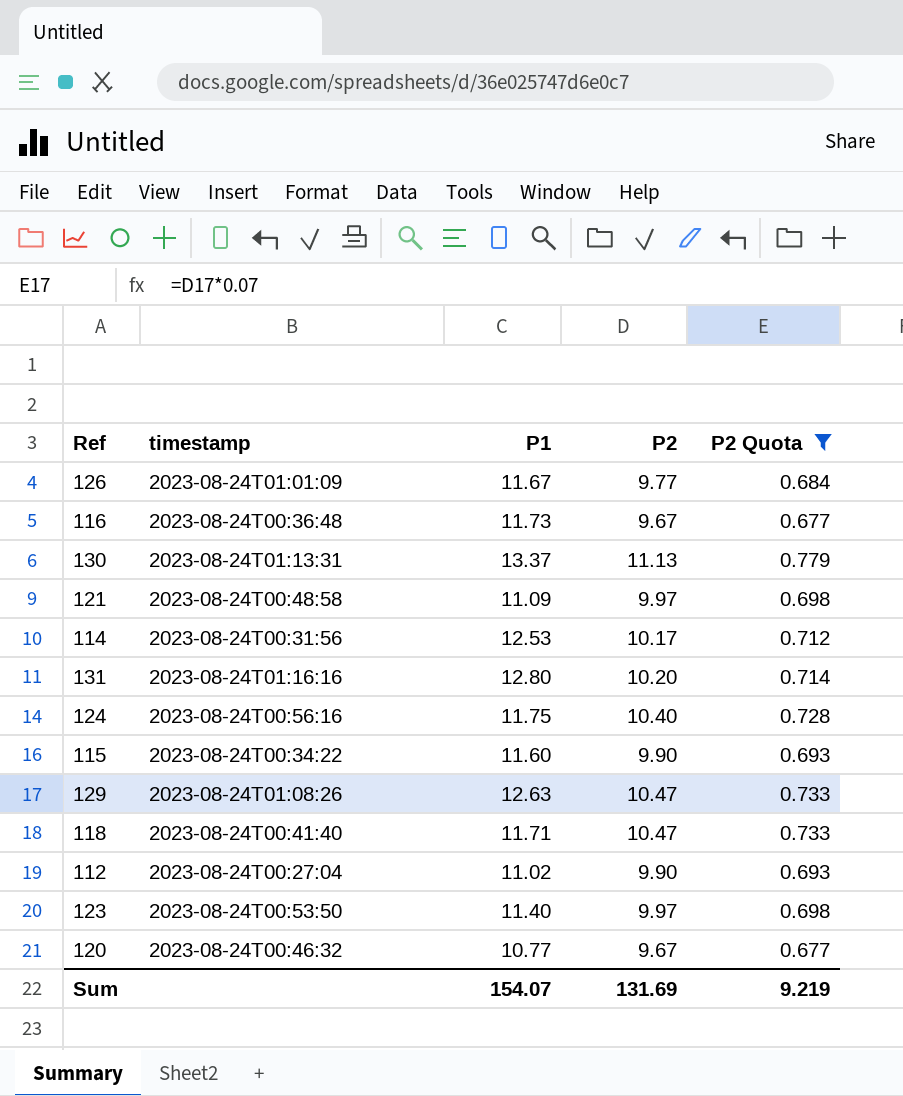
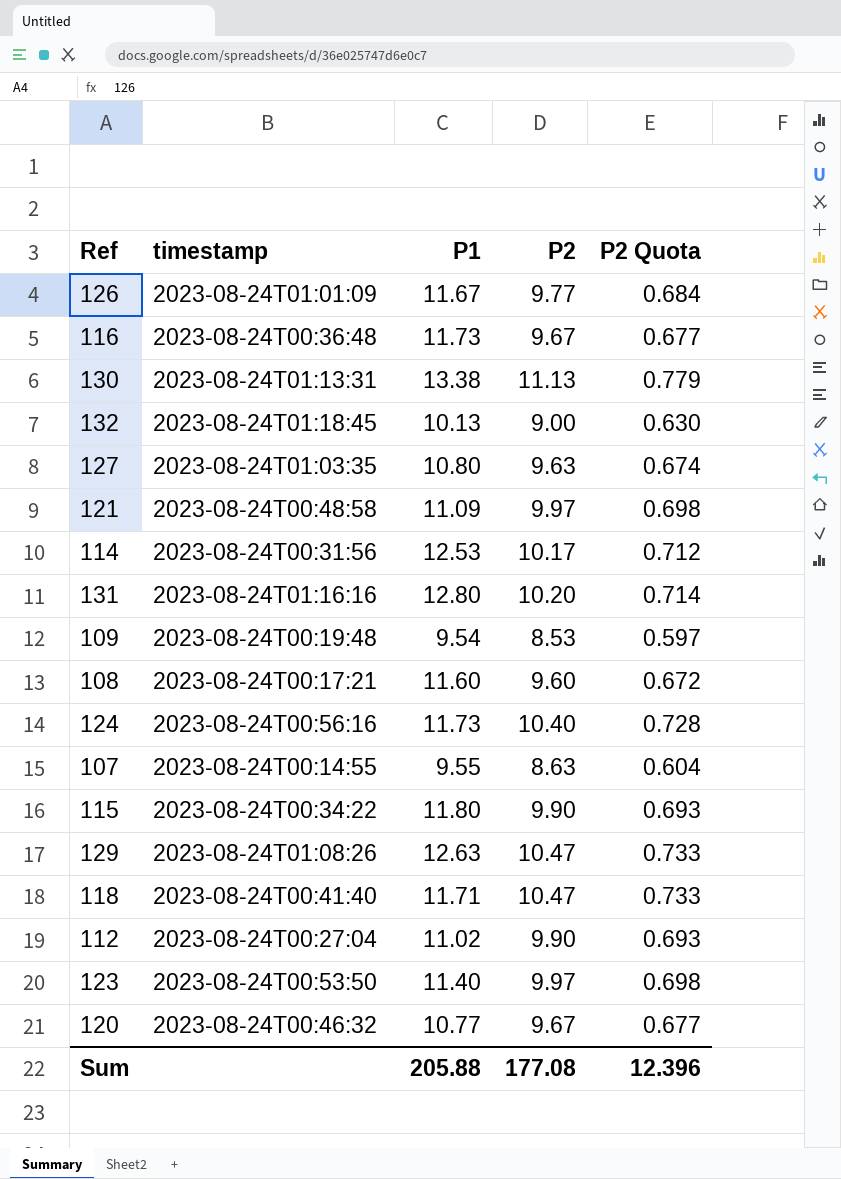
filter: P2 Quota >= 0.677 -> none
130 | P1: 13.37 -> 13.38
124 | P1: 11.75 -> 11.73
115 | P1: 11.60 -> 11.80
Sum | P1: 154.07 -> 205.88
Sum | P2: 131.69 -> 177.08
Sum | P2 Quota: 9.219 -> 12.396

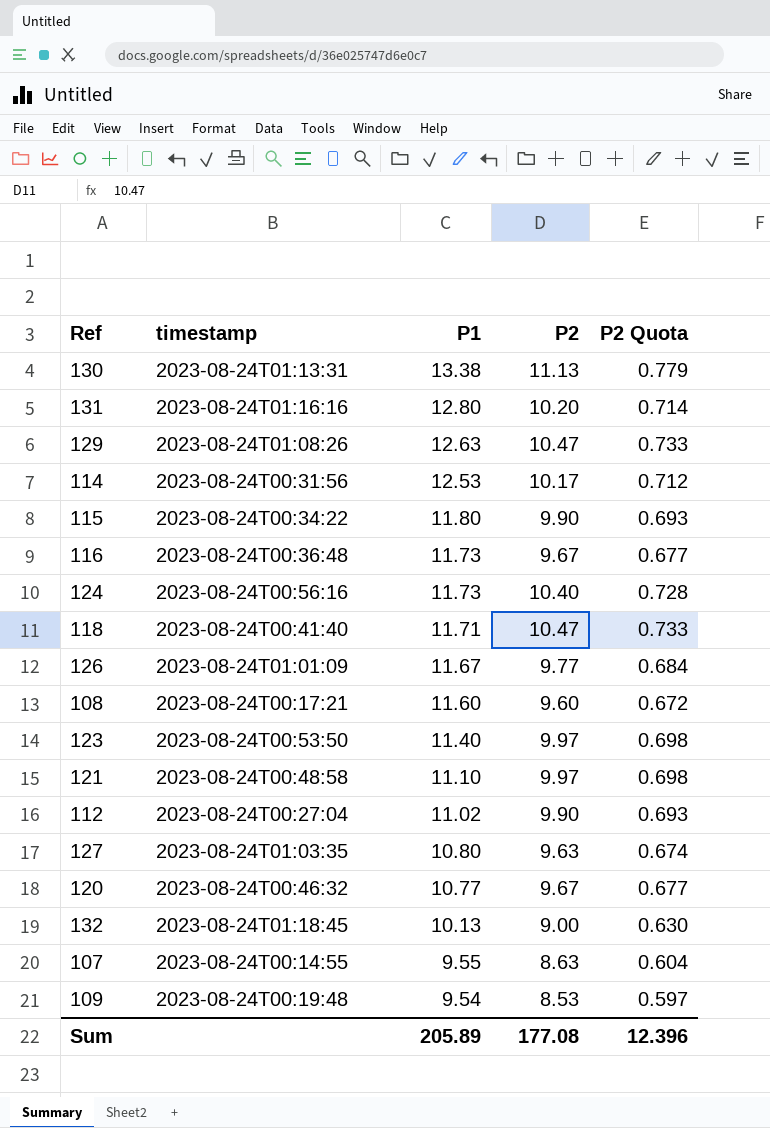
row order: none -> P1 descending
121 | P1: 11.09 -> 11.10
Sum | P1: 205.88 -> 205.89

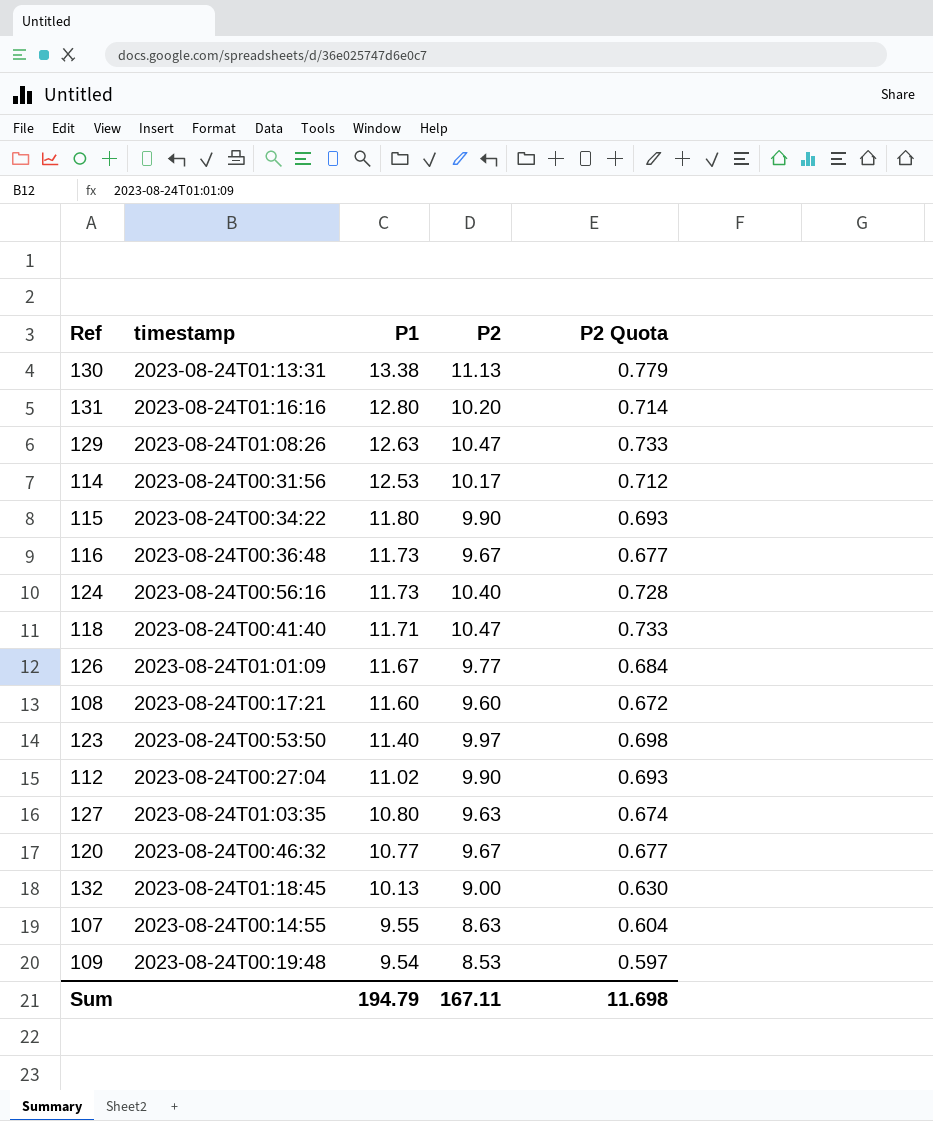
row 121: 2023-08-24T00:48:58 | 11.10 | 9.97 | 0.698 -> none
Sum | P1: 205.89 -> 194.79
Sum | P2: 177.08 -> 167.11
Sum | P2 Quota: 12.396 -> 11.698

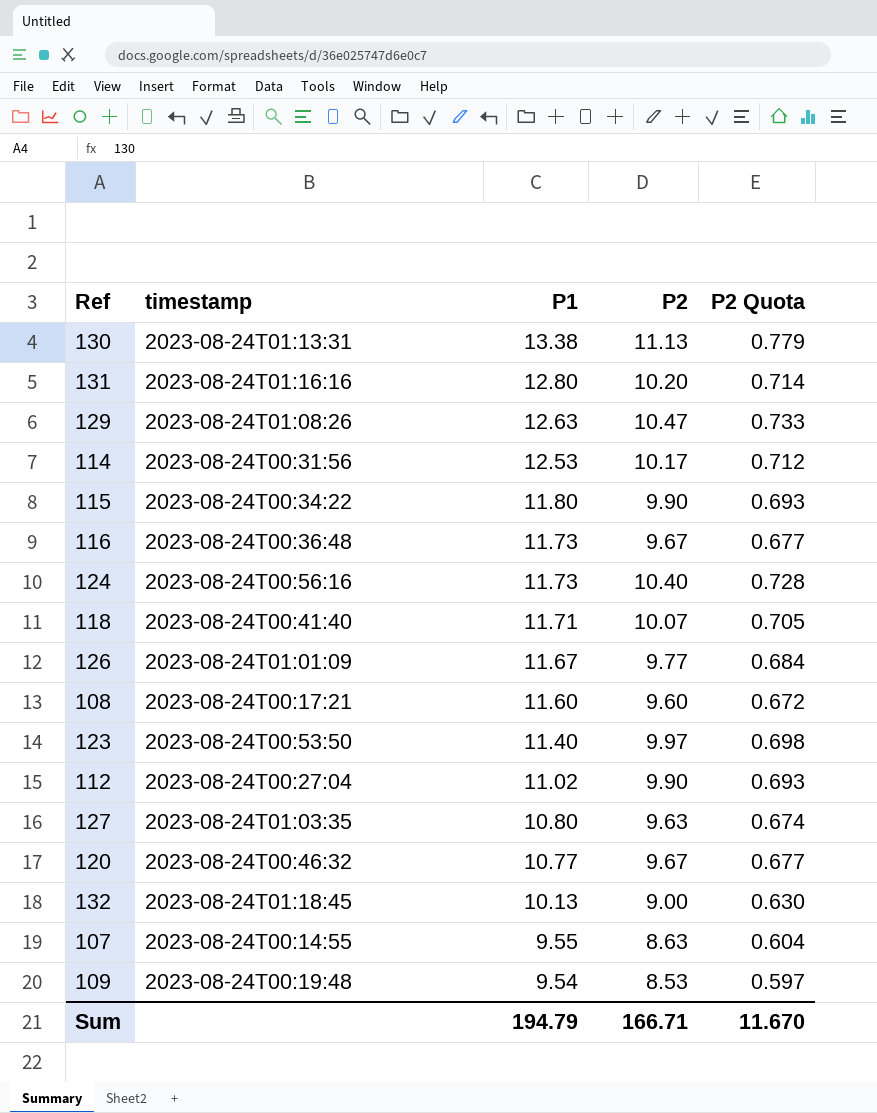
118 | P2: 10.47 -> 10.07
118 | P2 Quota: 0.733 -> 0.705
Sum | P2: 167.11 -> 166.71
Sum | P2 Quota: 11.698 -> 11.670

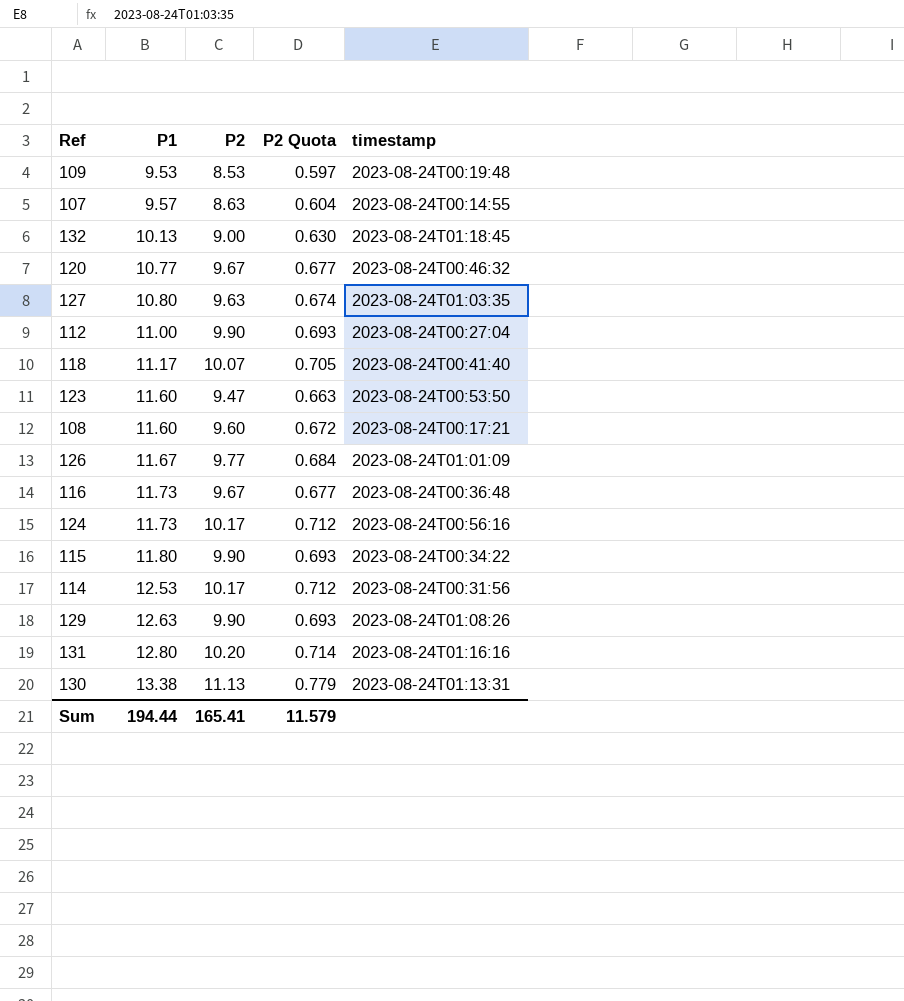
row order: P1 descending -> P1 ascending
column timestamp | position: 2 -> 5
109 | P1: 9.54 -> 9.53
107 | P1: 9.55 -> 9.57
112 | P1: 11.02 -> 11.00
118 | P1: 11.71 -> 11.17
123 | P1: 11.40 -> 11.60
123 | P2: 9.97 -> 9.47
123 | P2 Quota: 0.698 -> 0.663
124 | P2: 10.40 -> 10.17
124 | P2 Quota: 0.728 -> 0.712
129 | P2: 10.47 -> 9.90
129 | P2 Quota: 0.733 -> 0.693
Sum | P1: 194.79 -> 194.44
Sum | P2: 166.71 -> 165.41
Sum | P2 Quota: 11.670 -> 11.579

